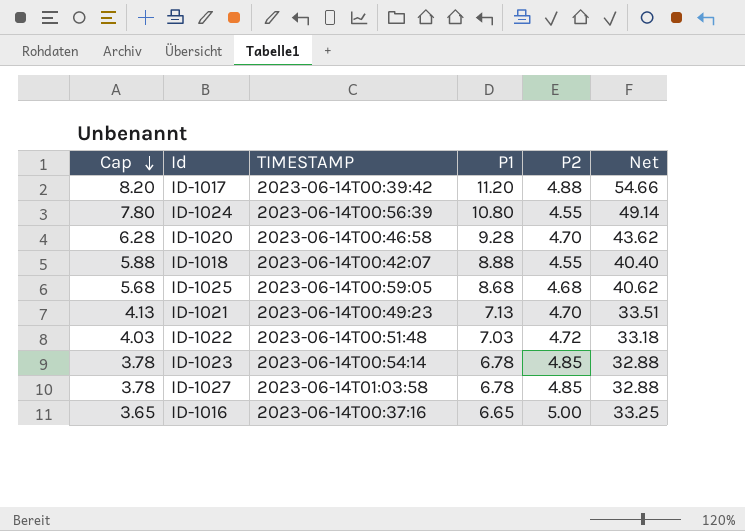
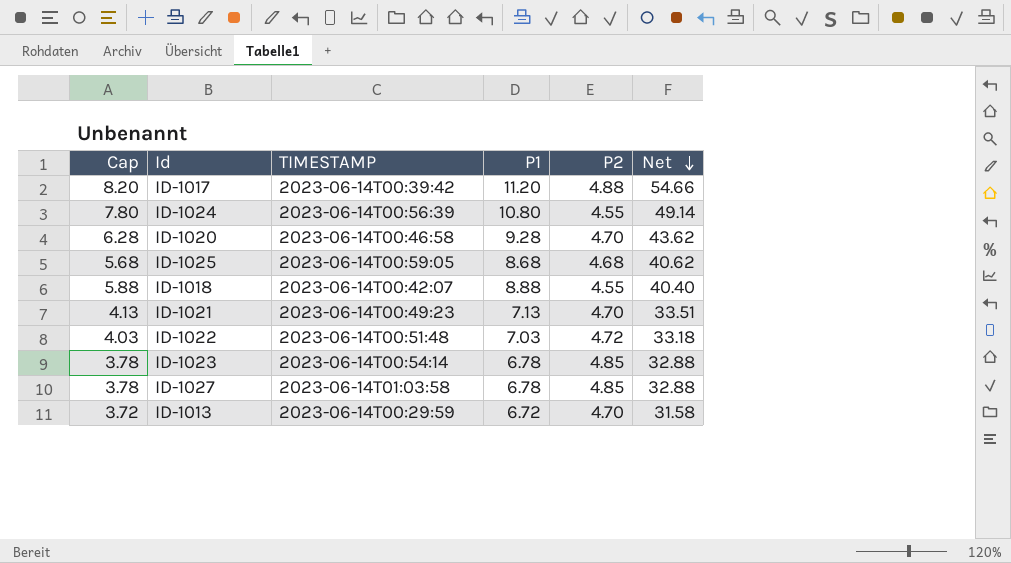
row order: Cap descending -> Net descending
row ID-1016: 3.65 | 2023-06-14T00:37:16 | 6.65 | 5.00 | 33.25 -> none
row ID-1013: none -> 3.72 | 2023-06-14T00:29:59 | 6.72 | 4.70 | 31.58

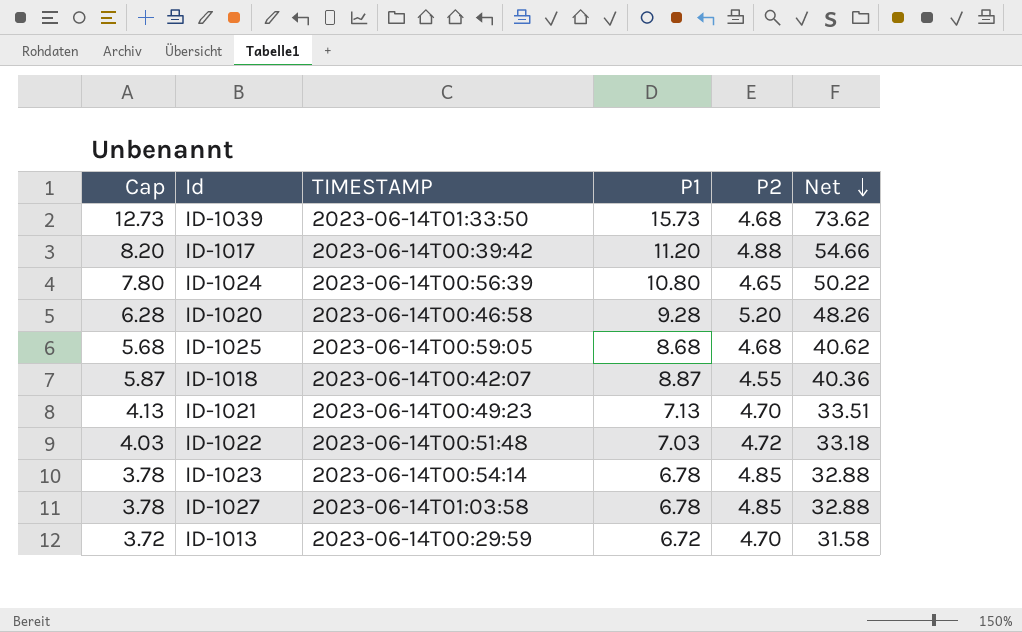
row ID-1039: none -> 12.73 | 2023-06-14T01:33:50 | 15.73 | 4.68 | 73.62
ID-1024 | P2: 4.55 -> 4.65
ID-1024 | Net: 49.14 -> 50.22
ID-1020 | P2: 4.70 -> 5.20
ID-1020 | Net: 43.62 -> 48.26
ID-1018 | Cap: 5.88 -> 5.87
ID-1018 | P1: 8.88 -> 8.87
ID-1018 | Net: 40.40 -> 40.36

